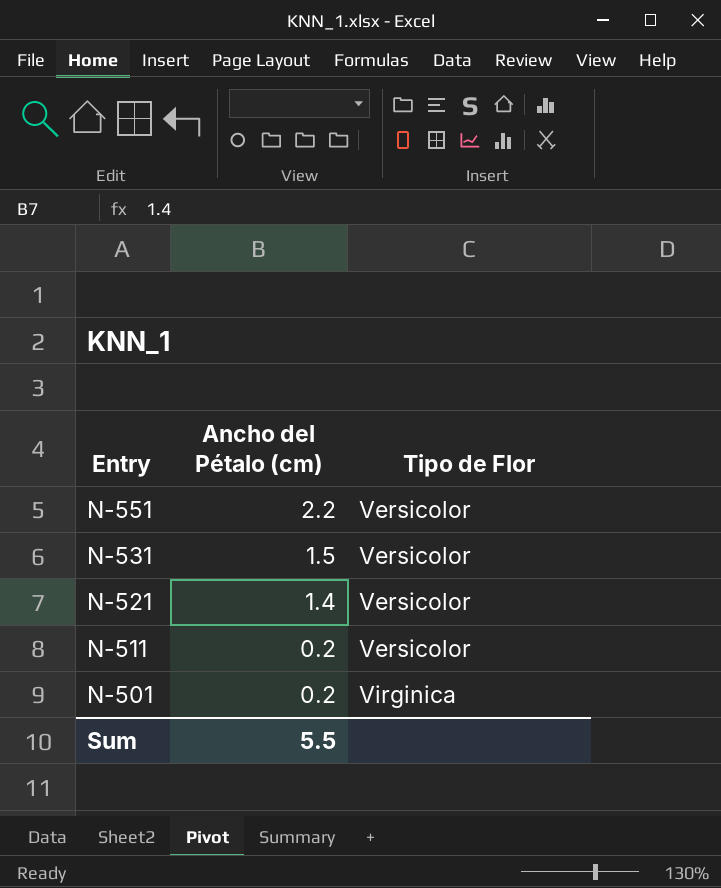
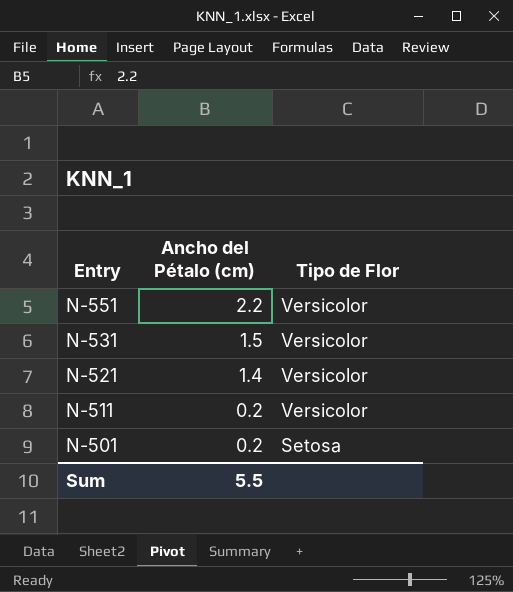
N-501 | Tipo de Flor: Virginica -> Setosa

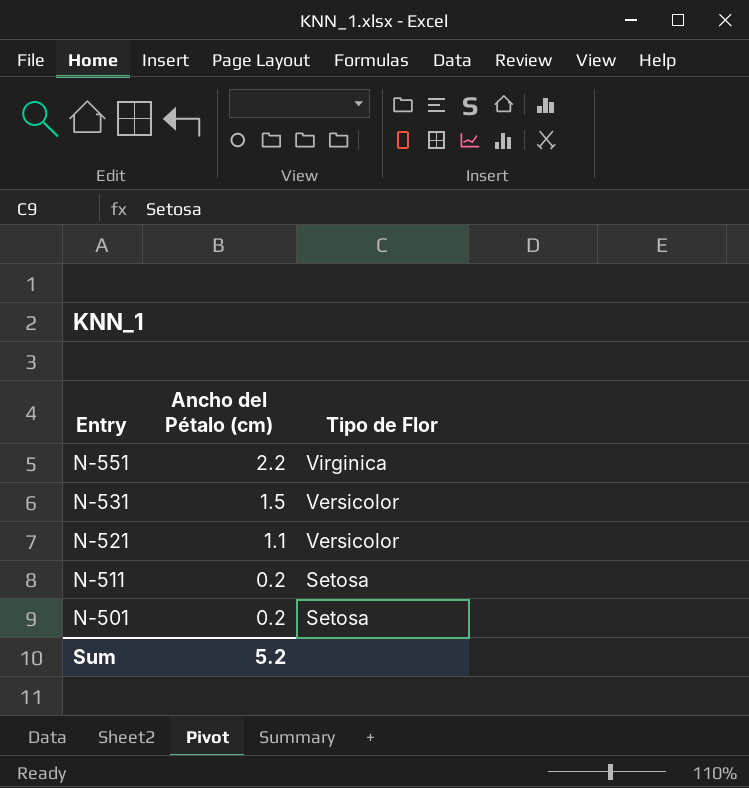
N-551 | Tipo de Flor: Versicolor -> Virginica
N-521 | Ancho del Pétalo (cm): 1.4 -> 1.1
N-511 | Tipo de Flor: Versicolor -> Setosa
Sum | Ancho del Pétalo (cm): 5.5 -> 5.2

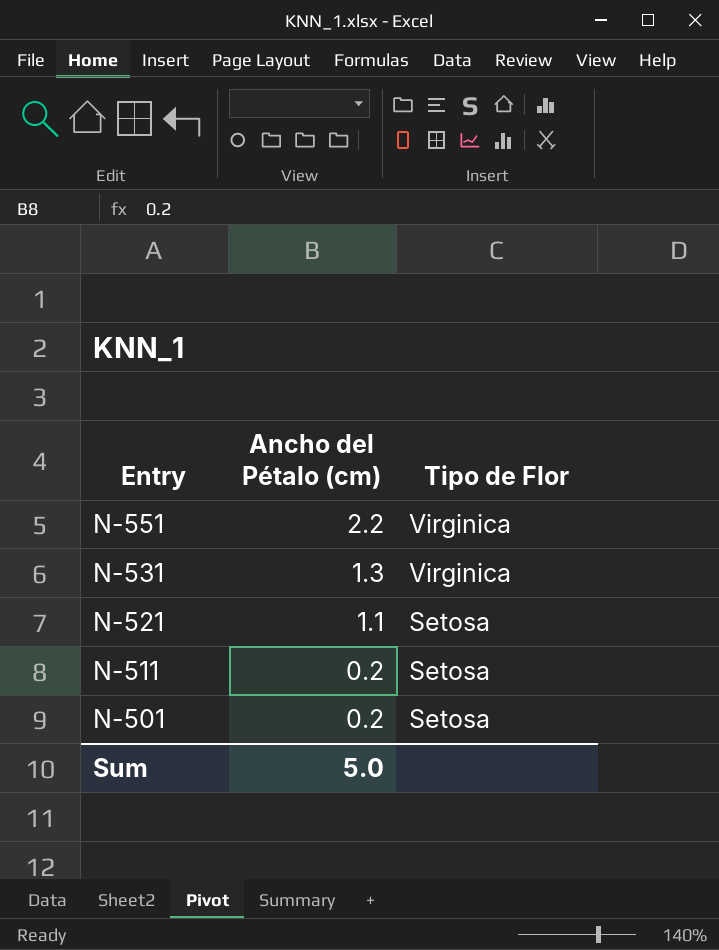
N-531 | Ancho del Pétalo (cm): 1.5 -> 1.3
N-531 | Tipo de Flor: Versicolor -> Virginica
N-521 | Tipo de Flor: Versicolor -> Setosa
Sum | Ancho del Pétalo (cm): 5.2 -> 5.0

